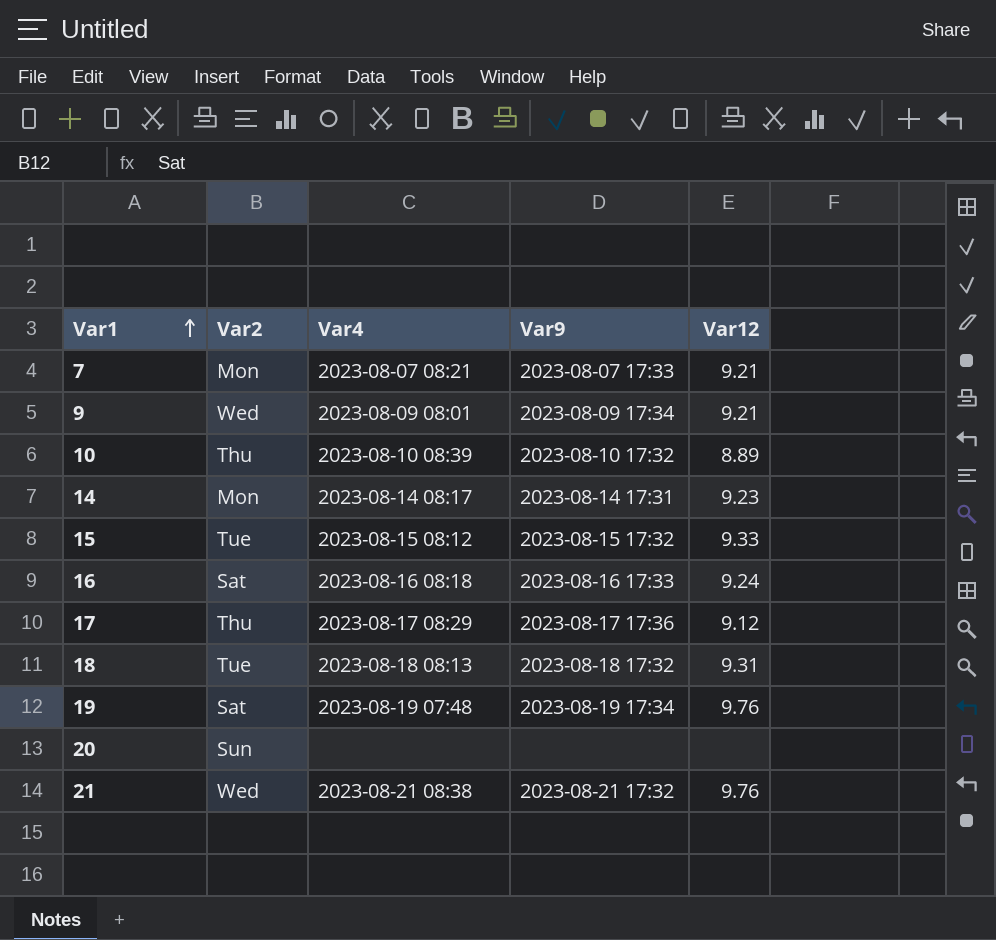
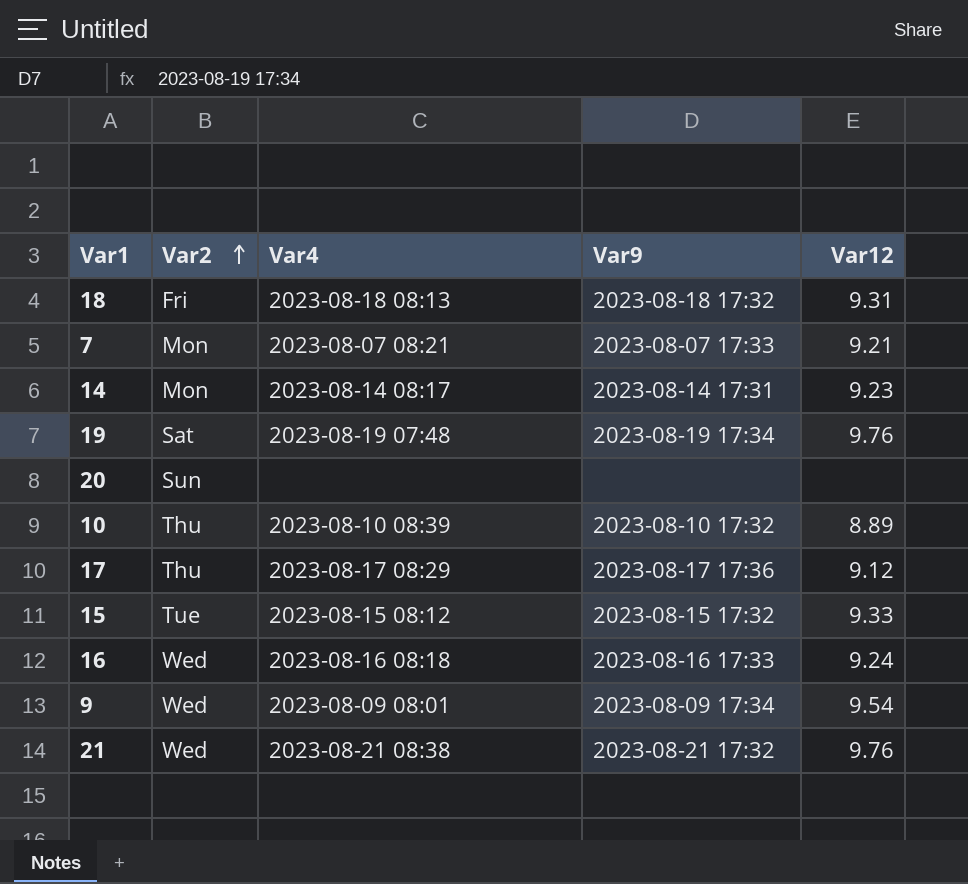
row order: Var1 ascending -> Var2 ascending
18 | Var2: Tue -> Fri
16 | Var2: Sat -> Wed
9 | Var12: 9.21 -> 9.54

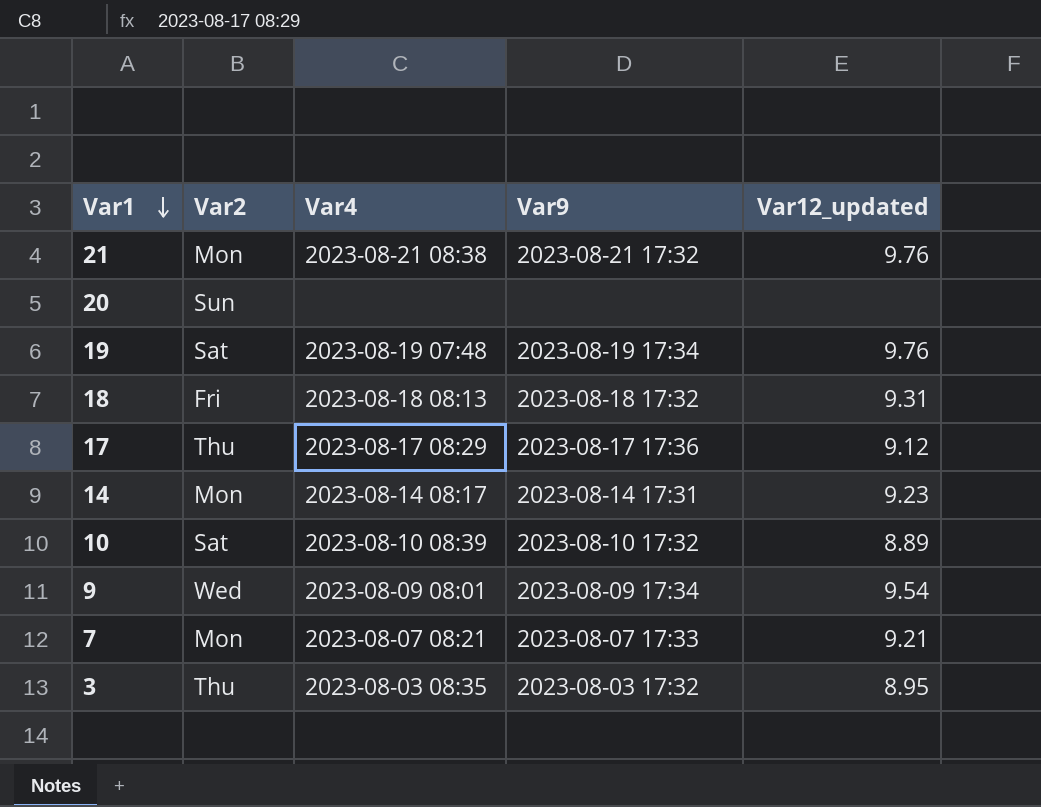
row order: Var2 ascending -> Var1 descending
column name: Var12 -> Var12_updated
row 15: Tue | 2023-08-15 08:12 | 2023-08-15 17:32 | 9.33 -> none
row 16: Wed | 2023-08-16 08:18 | 2023-08-16 17:33 | 9.24 -> none
21 | Var2: Wed -> Mon
10 | Var2: Thu -> Sat
row 3: none -> Thu | 2023-08-03 08:35 | 2023-08-03 17:32 | 8.95

